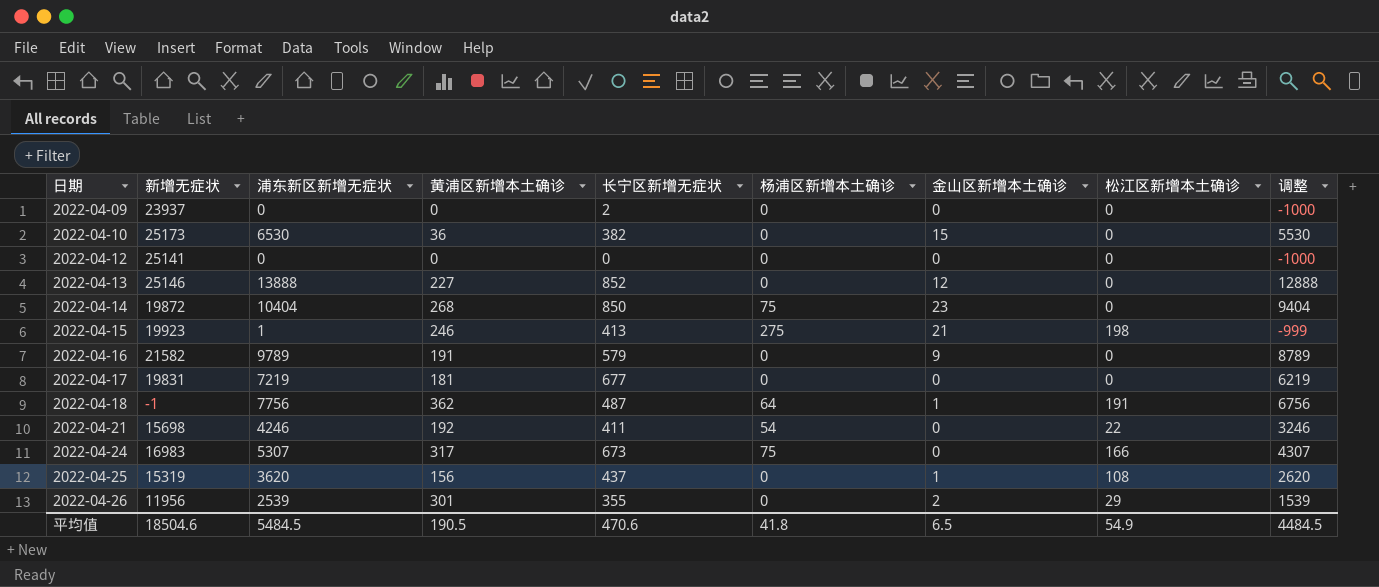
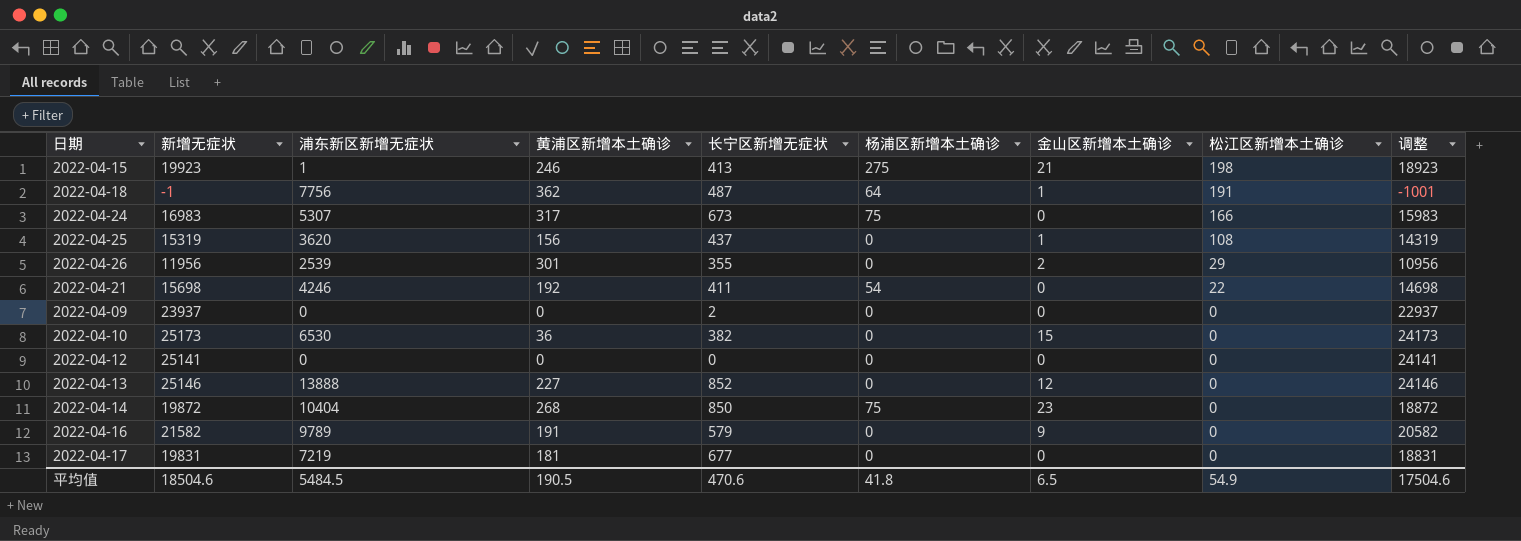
row order: 日期 ascending -> 松江区新增本土确诊 descending
column 调整 | formula: [浦东新区新增无症状] - 1000 -> [新增无症状] - 1000
平均值 | 调整: 4484.5 -> 17504.6

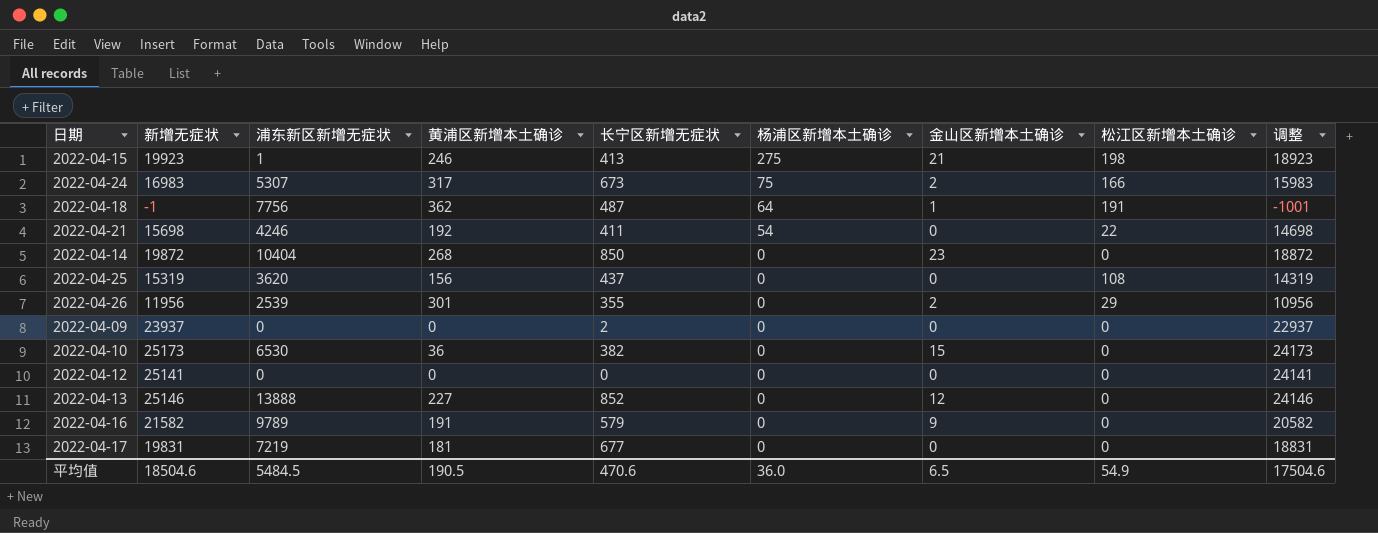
row order: 松江区新增本土确诊 descending -> 杨浦区新增本土确诊 descending
2022-04-24 | 金山区新增本土确诊: 0 -> 2
2022-04-14 | 杨浦区新增本土确诊: 75 -> 0
2022-04-25 | 金山区新增本土确诊: 1 -> 0
平均值 | 杨浦区新增本土确诊: 41.8 -> 36.0

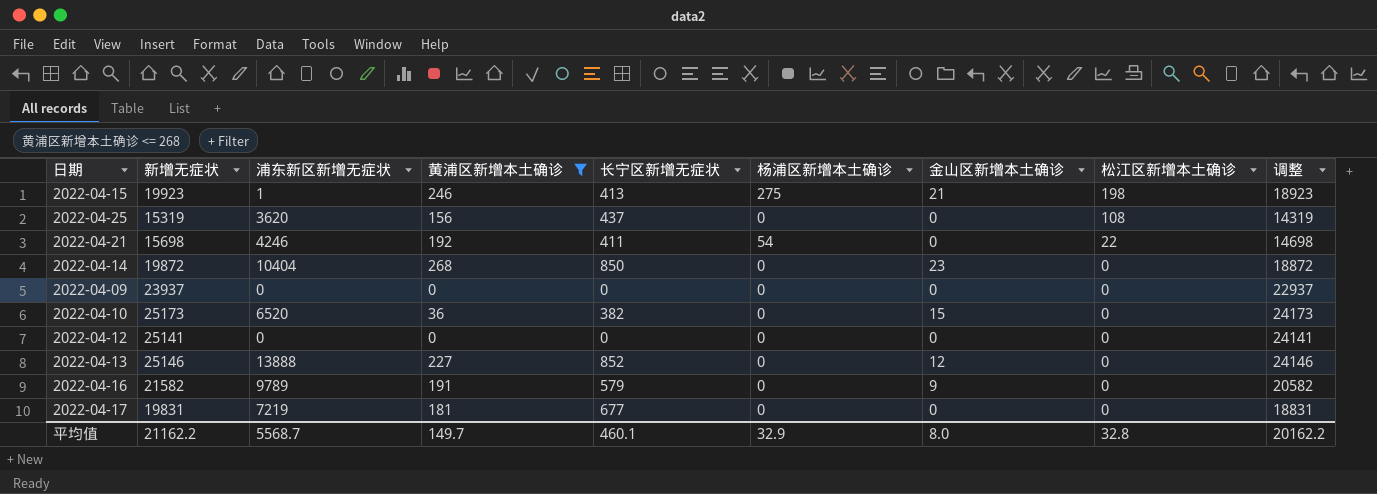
filter: none -> 黄浦区新增本土确诊 <= 268
row order: 杨浦区新增本土确诊 descending -> 松江区新增本土确诊 descending
2022-04-09 | 长宁区新增无症状: 2 -> 0
2022-04-10 | 浦东新区新增无症状: 6530 -> 6520
平均值 | 新增无症状: 18504.6 -> 21162.2
平均值 | 浦东新区新增无症状: 5484.5 -> 5568.7
平均值 | 黄浦区新增本土确诊: 190.5 -> 149.7
平均值 | 长宁区新增无症状: 470.6 -> 460.1
平均值 | 杨浦区新增本土确诊: 36.0 -> 32.9
平均值 | 金山区新增本土确诊: 6.5 -> 8.0
平均值 | 松江区新增本土确诊: 54.9 -> 32.8
平均值 | 调整: 17504.6 -> 20162.2

